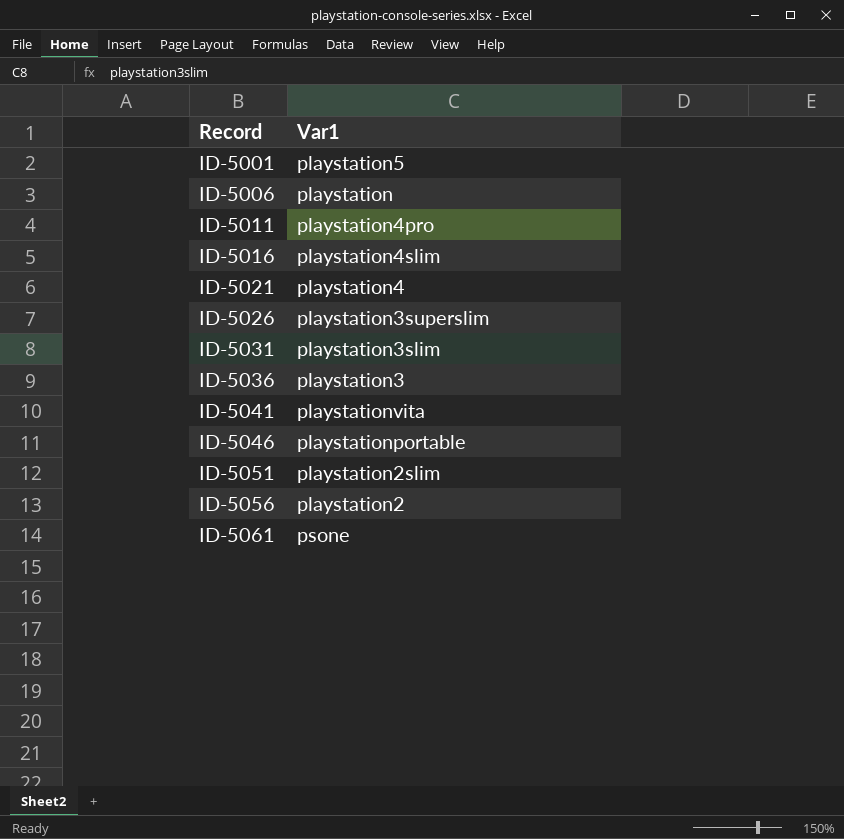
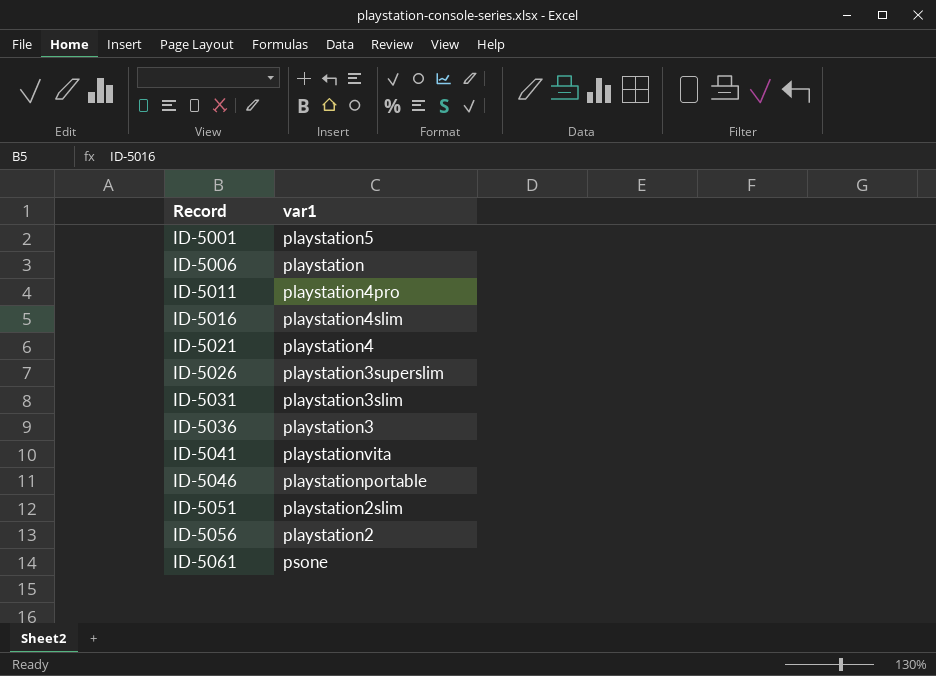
column name: Var1 -> var1

